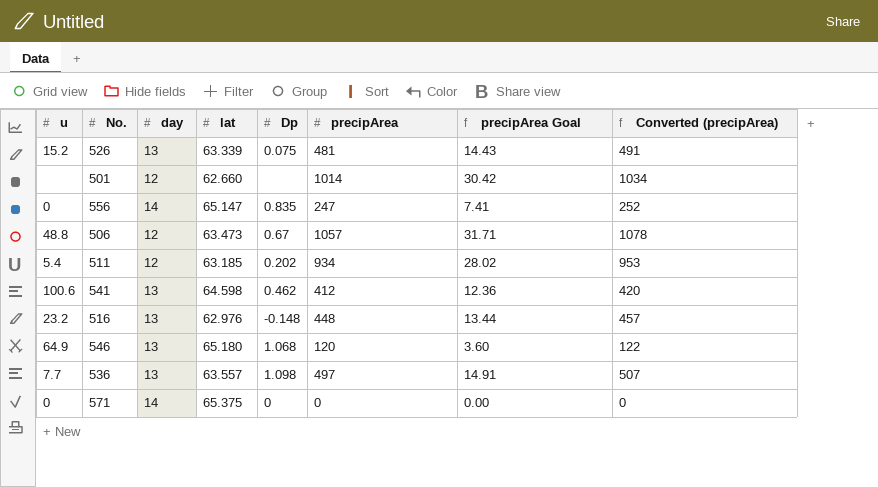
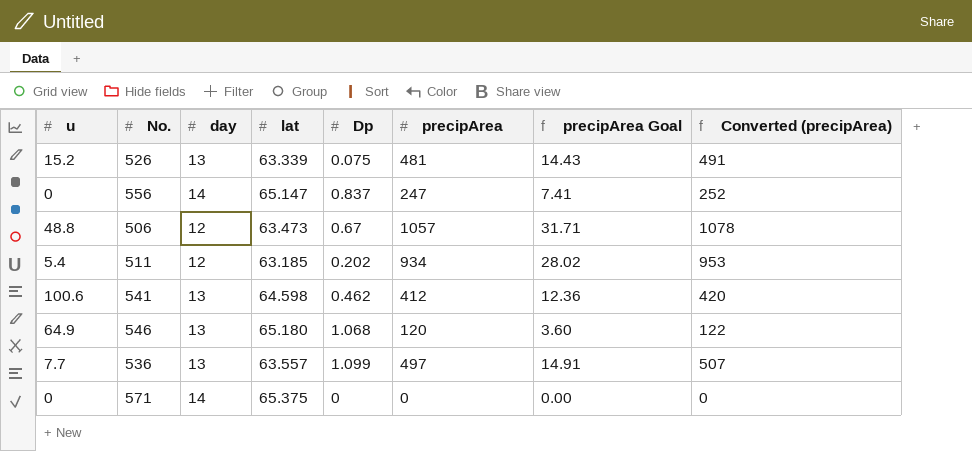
row 501: none | 12 | 62.660 | none | 1014 | 30.42 | 1034 -> none
row 516: 23.2 | 13 | 62.976 | -0.148 | 448 | 13.44 | 457 -> none
556 | Dp: 0.835 -> 0.837
536 | Dp: 1.098 -> 1.099

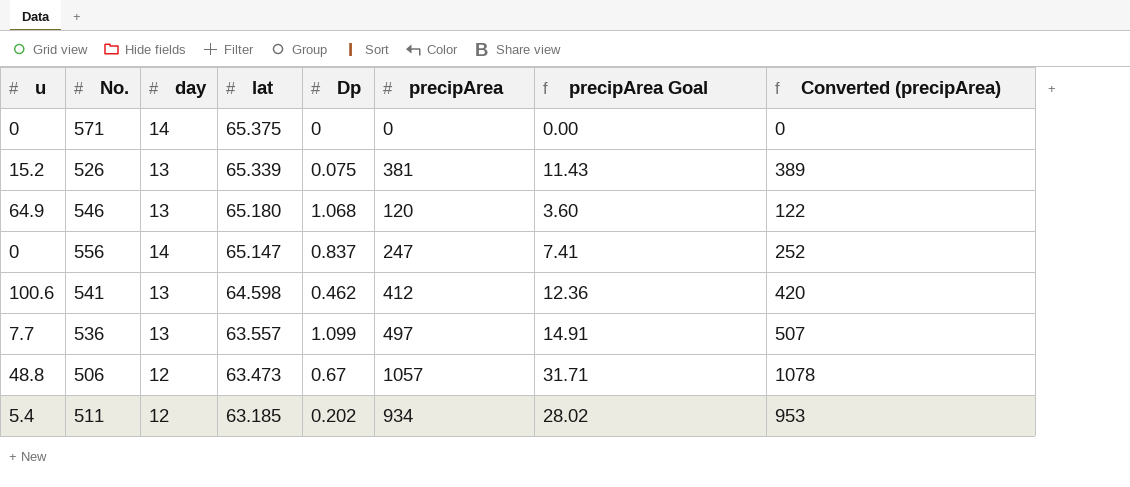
row order: none -> lat descending
526 | lat: 63.339 -> 65.339
526 | precipArea: 481 -> 381
526 | precipArea Goal: 14.43 -> 11.43
526 | Converted (precipArea): 491 -> 389

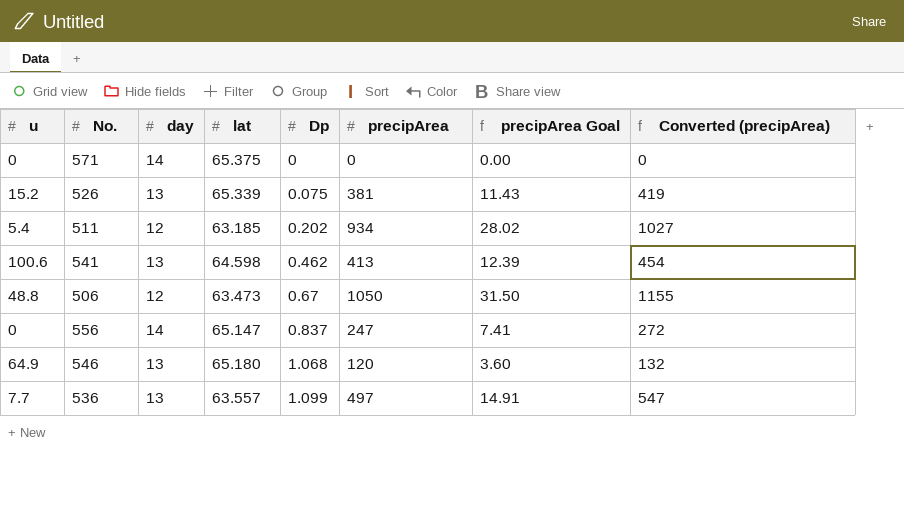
row order: lat descending -> Dp ascending
column Converted (precipArea) | formula: [precipArea] * 1.02 -> [precipArea] * 1.1
541 | precipArea: 412 -> 413
541 | precipArea Goal: 12.36 -> 12.39
506 | precipArea: 1057 -> 1050
506 | precipArea Goal: 31.71 -> 31.50

